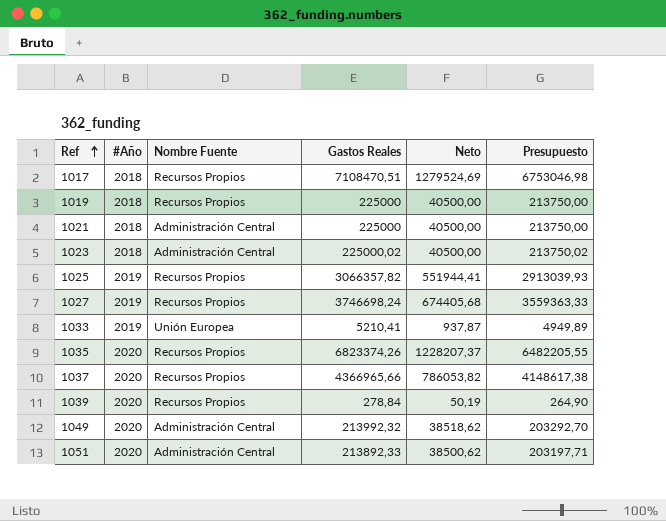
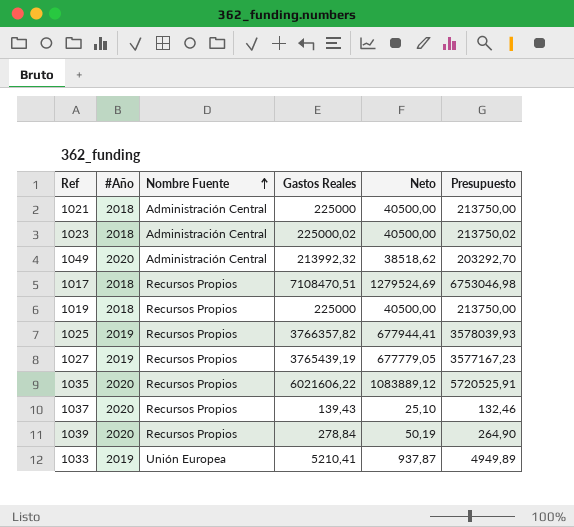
row order: Ref ascending -> Nombre Fuente ascending
row 1051: 2020 | Administración Central | 213892,33 | 38500,62 | 203197,71 -> none
1025 | Gastos Reales: 3066357,82 -> 3766357,82
1025 | Neto: 551944,41 -> 677944,41
1025 | Presupuesto: 2913039,93 -> 3578039,93
1027 | Gastos Reales: 3746698,24 -> 3765439,19
1027 | Neto: 674405,68 -> 677779,05
1027 | Presupuesto: 3559363,33 -> 3577167,23
1035 | Gastos Reales: 6823374,26 -> 6021606,22
1035 | Neto: 1228207,37 -> 1083889,12
1035 | Presupuesto: 6482205,55 -> 5720525,91
1037 | Gastos Reales: 4366965,66 -> 139,43
1037 | Neto: 786053,82 -> 25,10
1037 | Presupuesto: 4148617,38 -> 132,46

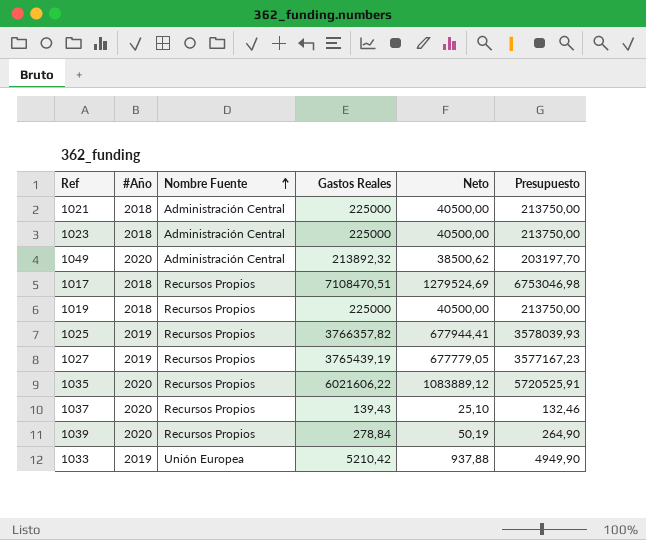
1023 | Gastos Reales: 225000,02 -> 225000
1023 | Presupuesto: 213750,02 -> 213750,00
1049 | Gastos Reales: 213992,32 -> 213892,32
1049 | Neto: 38518,62 -> 38500,62
1049 | Presupuesto: 203292,70 -> 203197,70
1033 | Gastos Reales: 5210,41 -> 5210,42
1033 | Neto: 937,87 -> 937,88
1033 | Presupuesto: 4949,89 -> 4949,90

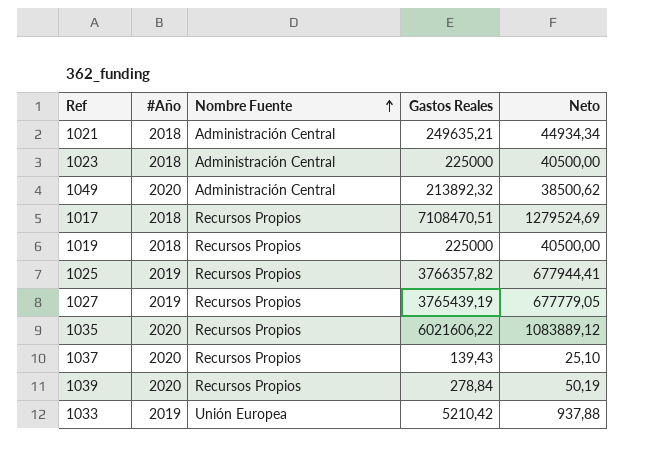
column Presupuesto | formula: [Gastos Reales] * 0,95 -> none
1021 | Gastos Reales: 225000 -> 249635,21
1021 | Neto: 40500,00 -> 44934,34

